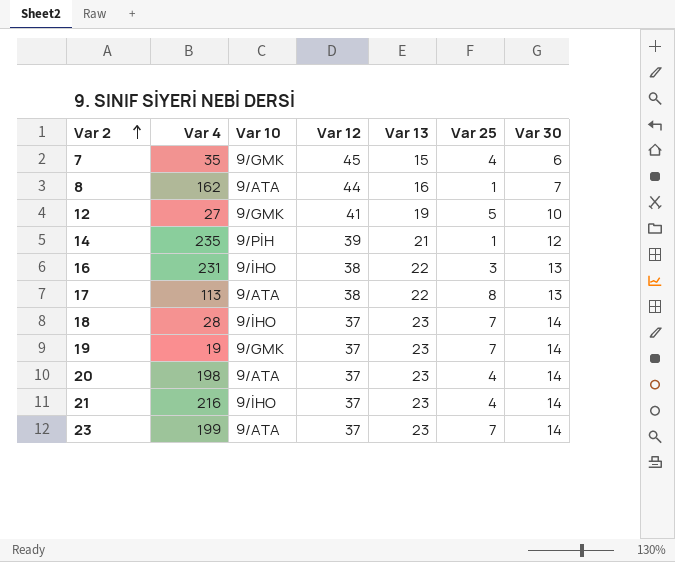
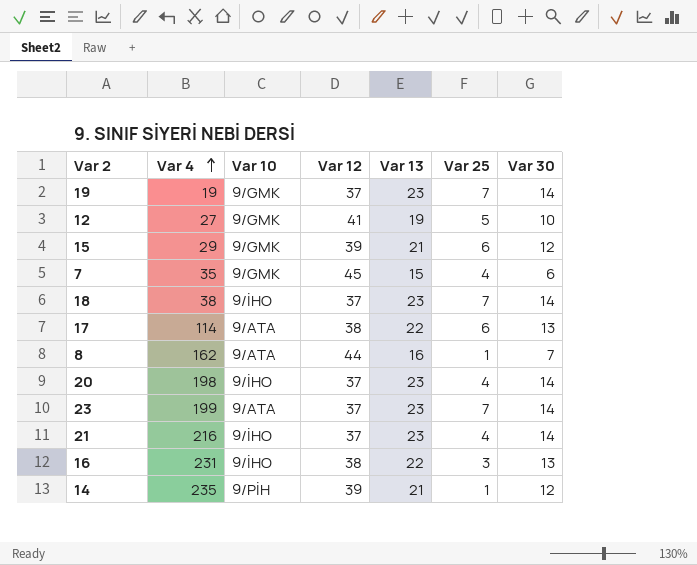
row order: Var 2 ascending -> Var 4 ascending
row 15: none -> 29 | 9/GMK | 39 | 21 | 6 | 12
18 | Var 4: 28 -> 38
17 | Var 4: 113 -> 114
17 | Var 25: 8 -> 6
20 | Var 10: 9/ATA -> 9/İHO

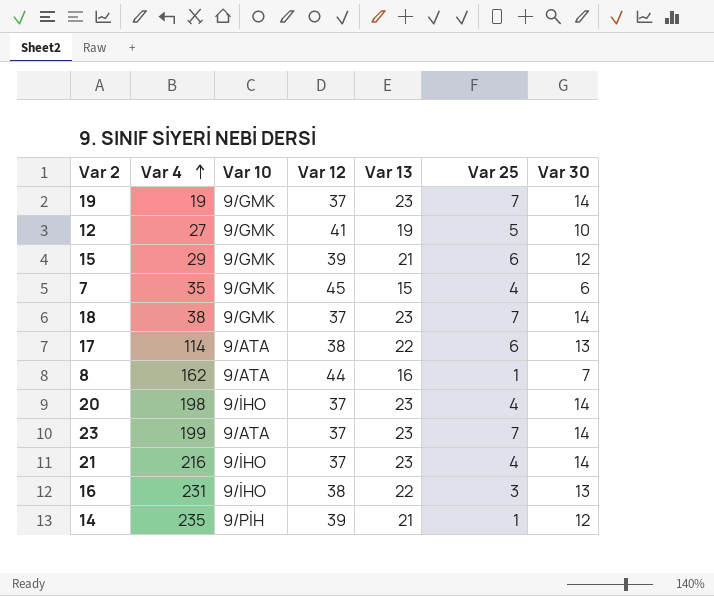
18 | Var 10: 9/İHO -> 9/GMK

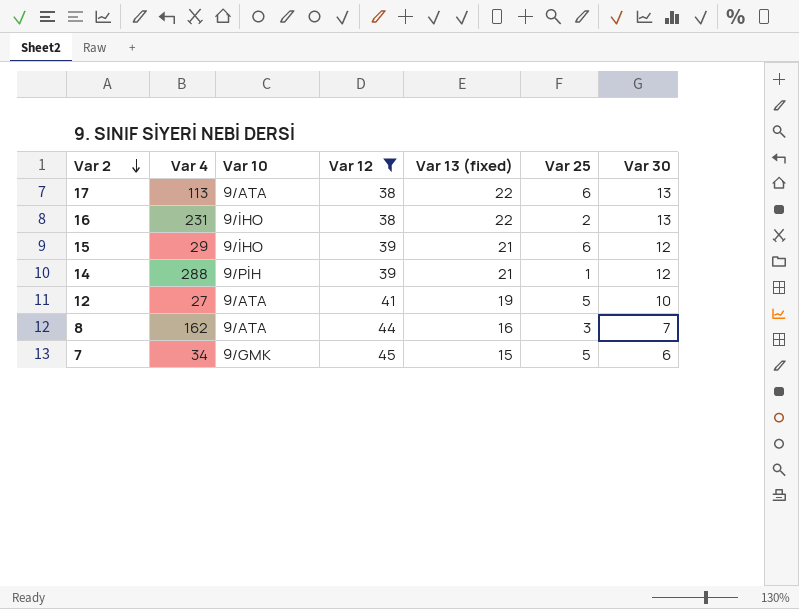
filter: none -> Var 12 != 37
row order: Var 4 ascending -> Var 2 descending
column name: Var 13 -> Var 13 (fixed)
17 | Var 4: 114 -> 113
16 | Var 25: 3 -> 2
15 | Var 10: 9/GMK -> 9/İHO
14 | Var 4: 235 -> 288
12 | Var 10: 9/GMK -> 9/ATA
8 | Var 25: 1 -> 3
7 | Var 4: 35 -> 34
7 | Var 25: 4 -> 5

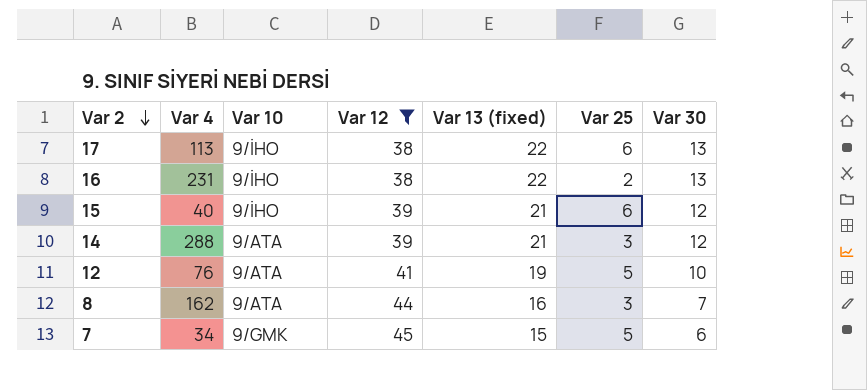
17 | Var 10: 9/ATA -> 9/İHO
15 | Var 4: 29 -> 40
14 | Var 10: 9/PİH -> 9/ATA
14 | Var 25: 1 -> 3
12 | Var 4: 27 -> 76

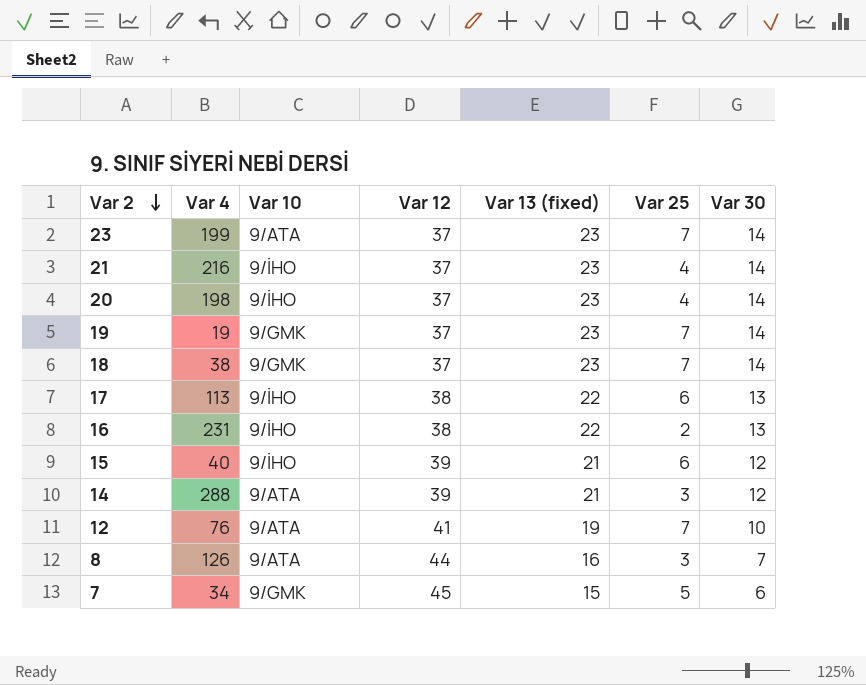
filter: Var 12 != 37 -> none
12 | Var 25: 5 -> 7
8 | Var 4: 162 -> 126

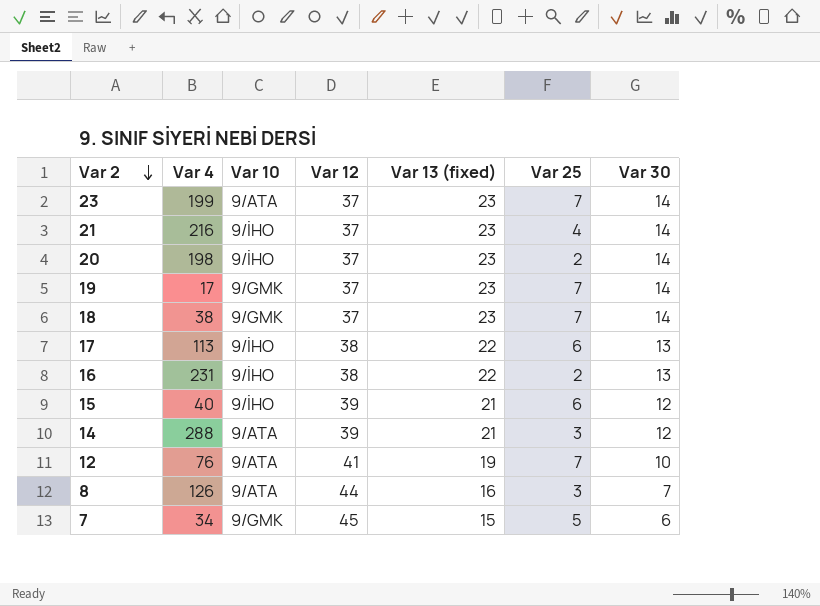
20 | Var 25: 4 -> 2
19 | Var 4: 19 -> 17

